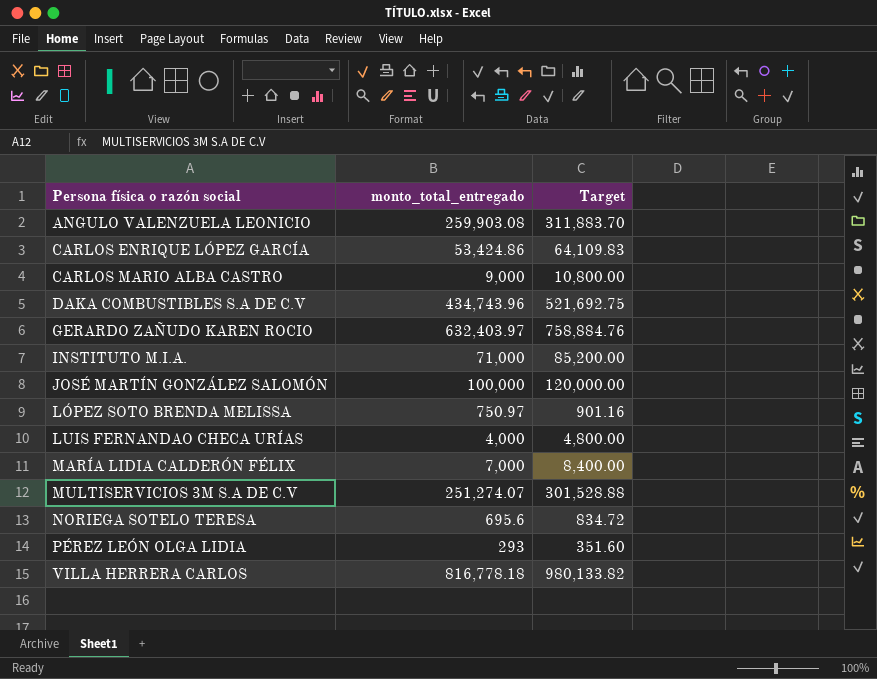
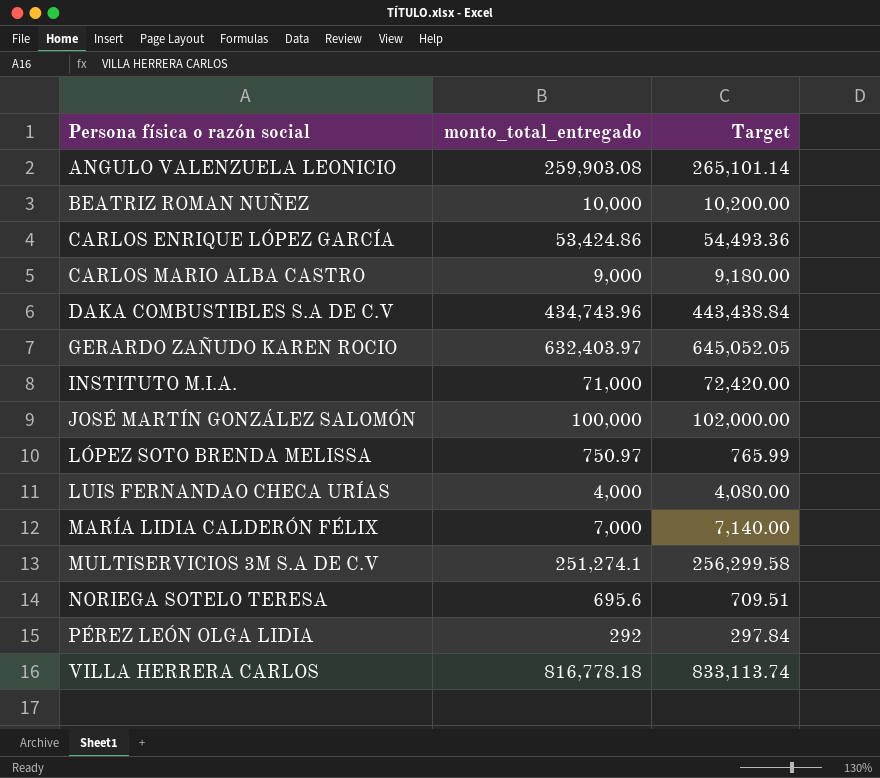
column Target | formula: [monto_total_entregado] * 1.2 -> [monto_total_entregado] * 1.02
row BEATRIZ ROMAN NUÑEZ: none -> 10,000 | 10,200.00
MULTISERVICIOS 3M S.A DE C.V | monto_total_entregado: 251,274.07 -> 251,274.1
PÉREZ LEÓN OLGA LIDIA | monto_total_entregado: 293 -> 292

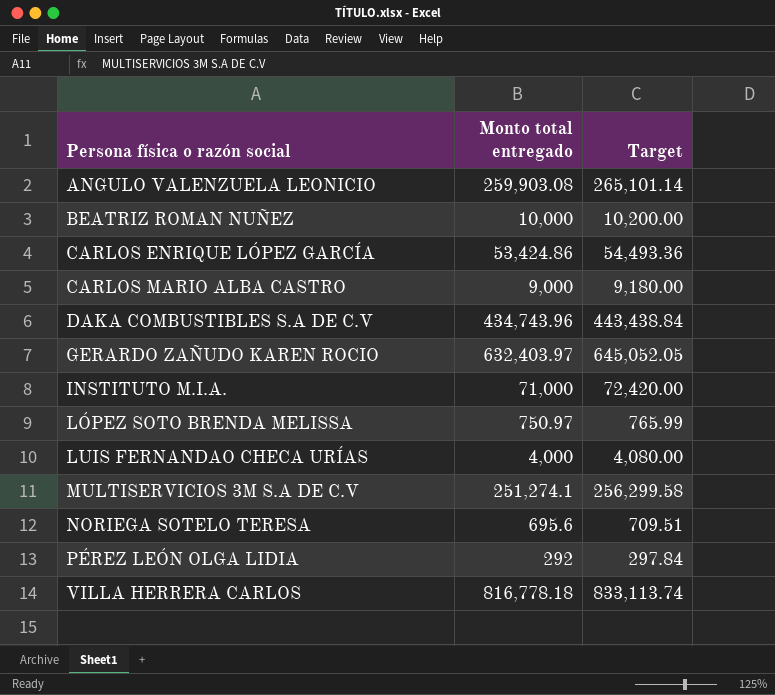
column name: monto_total_entregado -> Monto total entregado
row JOSÉ MARTÍN GONZÁLEZ SALOMÓN: 100,000 | 102,000.00 -> none
row MARÍA LIDIA CALDERÓN FÉLIX: 7,000 | 7,140.00 -> none

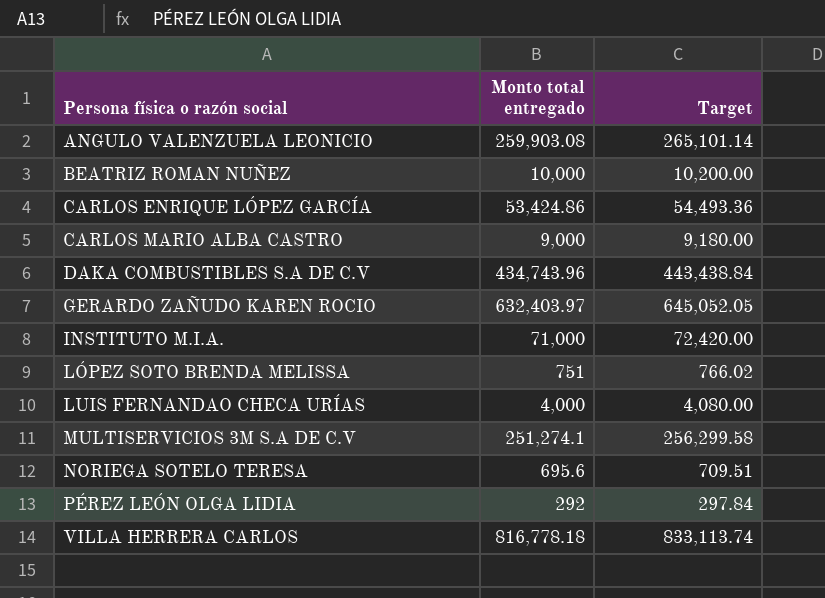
LÓPEZ SOTO BRENDA MELISSA | Monto total entregado: 750.97 -> 751
LÓPEZ SOTO BRENDA MELISSA | Target: 765.99 -> 766.02

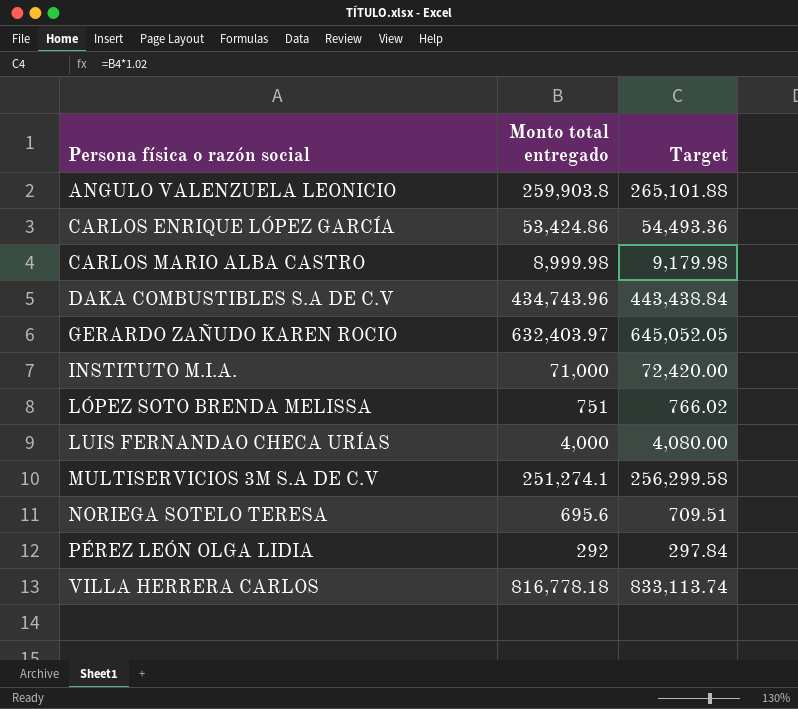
row BEATRIZ ROMAN NUÑEZ: 10,000 | 10,200.00 -> none
ANGULO VALENZUELA LEONICIO | Monto total entregado: 259,903.08 -> 259,903.8
ANGULO VALENZUELA LEONICIO | Target: 265,101.14 -> 265,101.88
CARLOS MARIO ALBA CASTRO | Monto total entregado: 9,000 -> 8,999.98
CARLOS MARIO ALBA CASTRO | Target: 9,180.00 -> 9,179.98

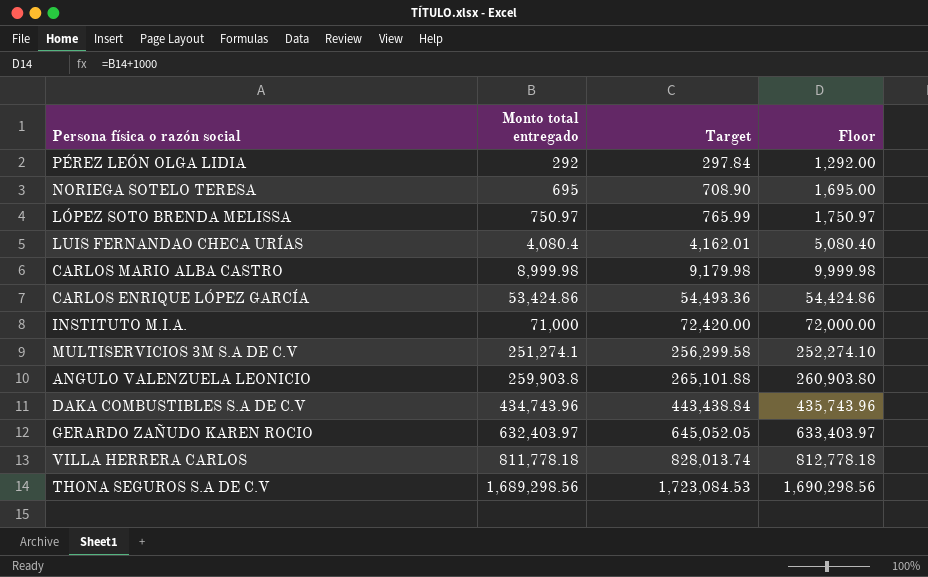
row order: Persona física o razón social ascending -> Monto total entregado ascending
column Floor | formula: none -> [Monto total entregado] + 1000
NORIEGA SOTELO TERESA | Monto total entregado: 695.6 -> 695
NORIEGA SOTELO TERESA | Target: 709.51 -> 708.90
LÓPEZ SOTO BRENDA MELISSA | Monto total entregado: 751 -> 750.97
LÓPEZ SOTO BRENDA MELISSA | Target: 766.02 -> 765.99
LUIS FERNANDAO CHECA URÍAS | Monto total entregado: 4,000 -> 4,080.4
LUIS FERNANDAO CHECA URÍAS | Target: 4,080.00 -> 4,162.01
VILLA HERRERA CARLOS | Monto total entregado: 816,778.18 -> 811,778.18
VILLA HERRERA CARLOS | Target: 833,113.74 -> 828,013.74
row THONA SEGUROS S.A DE C.V: none -> 1,689,298.56 | 1,723,084.53 | 1,690,298.56

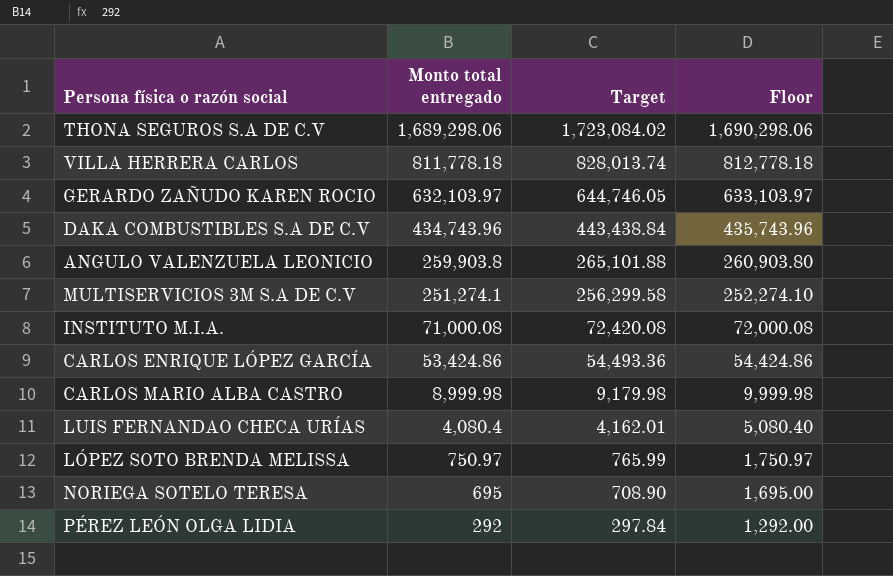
row order: Monto total entregado ascending -> Monto total entregado descending
THONA SEGUROS S.A DE C.V | Monto total entregado: 1,689,298.56 -> 1,689,298.06
THONA SEGUROS S.A DE C.V | Target: 1,723,084.53 -> 1,723,084.02
THONA SEGUROS S.A DE C.V | Floor: 1,690,298.56 -> 1,690,298.06
GERARDO ZAÑUDO KAREN ROCIO | Monto total entregado: 632,403.97 -> 632,103.97
GERARDO ZAÑUDO KAREN ROCIO | Target: 645,052.05 -> 644,746.05
GERARDO ZAÑUDO KAREN ROCIO | Floor: 633,403.97 -> 633,103.97
INSTITUTO M.I.A. | Monto total entregado: 71,000 -> 71,000.08
INSTITUTO M.I.A. | Target: 72,420.00 -> 72,420.08
INSTITUTO M.I.A. | Floor: 72,000.00 -> 72,000.08

